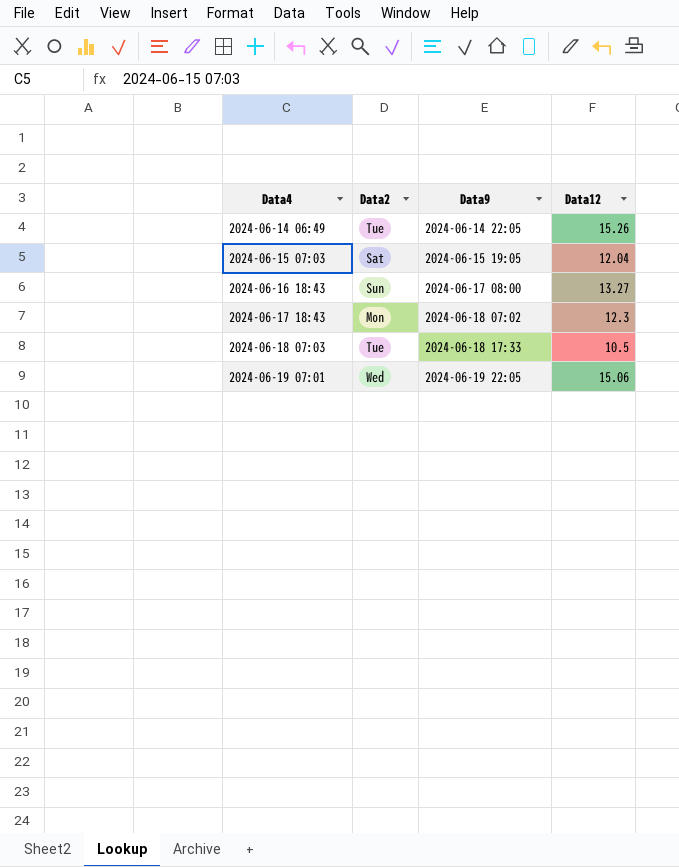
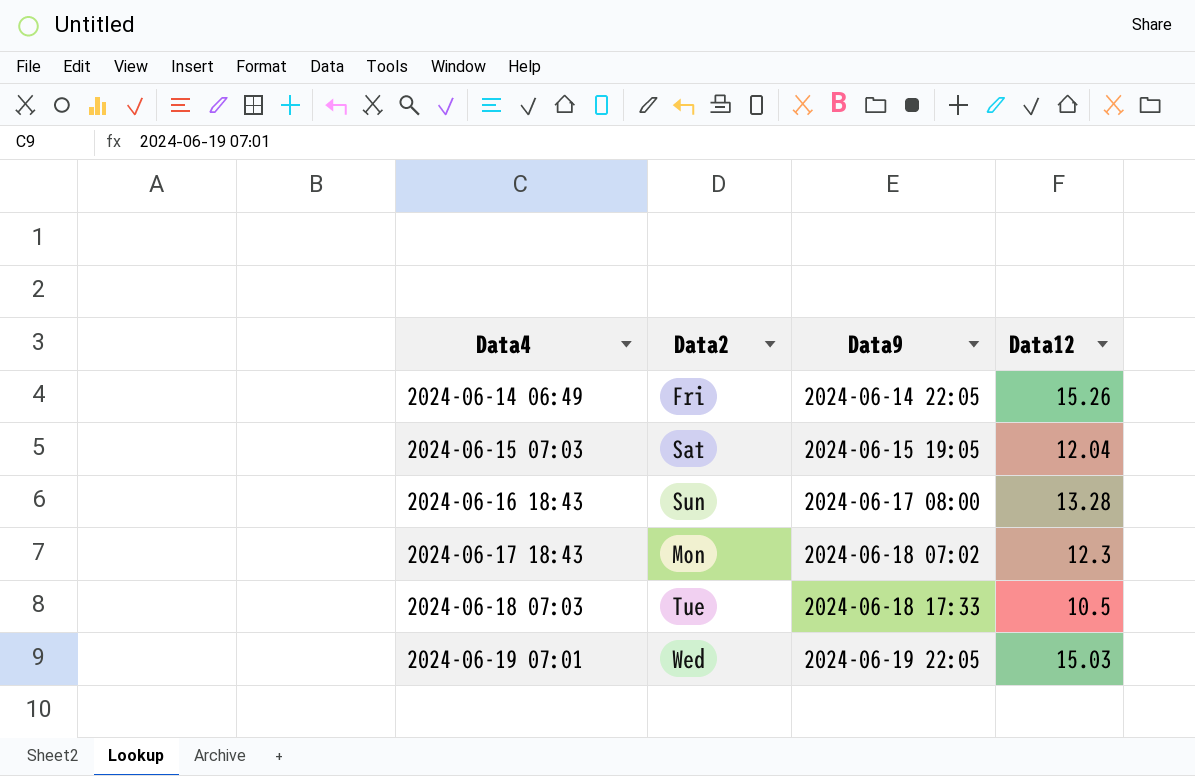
2024-06-14 06:49 | Data2: Tue -> Fri
2024-06-16 18:43 | Data12: 13.27 -> 13.28
2024-06-19 07:01 | Data12: 15.06 -> 15.03

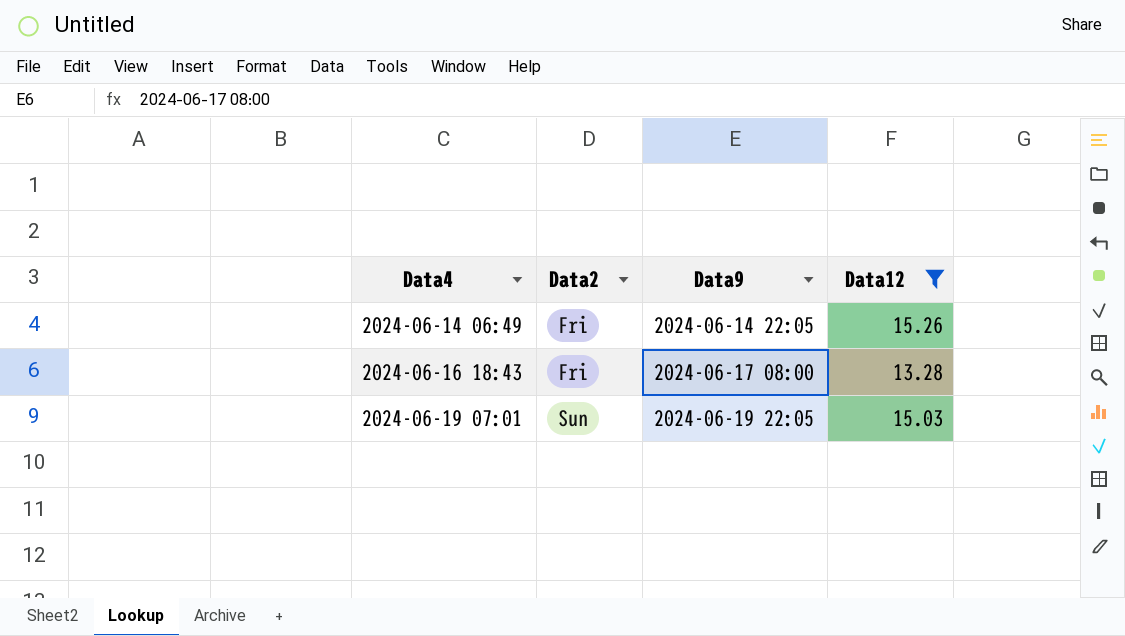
filter: none -> Data12 >= 13.28
2024-06-16 18:43 | Data2: Sun -> Fri
2024-06-19 07:01 | Data2: Wed -> Sun

